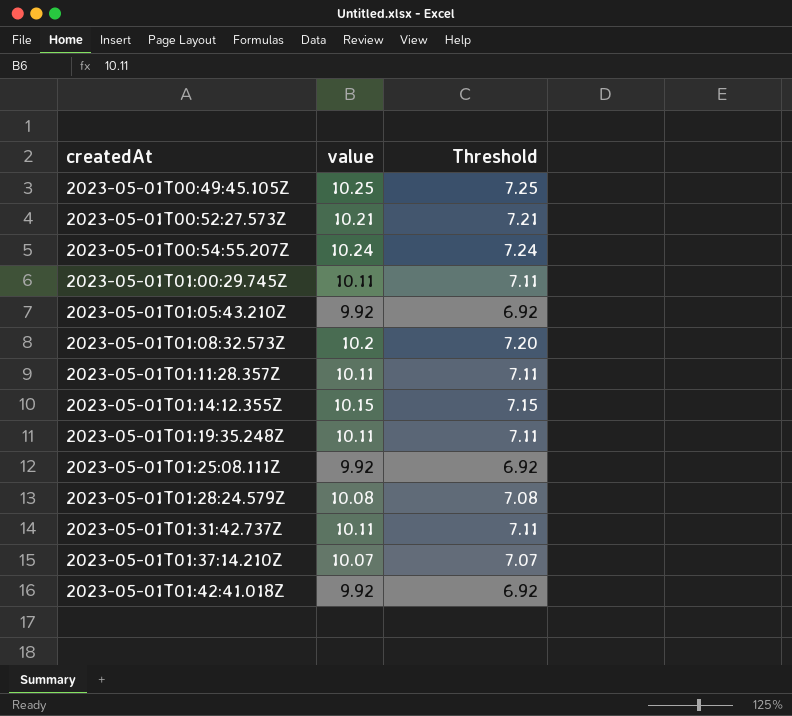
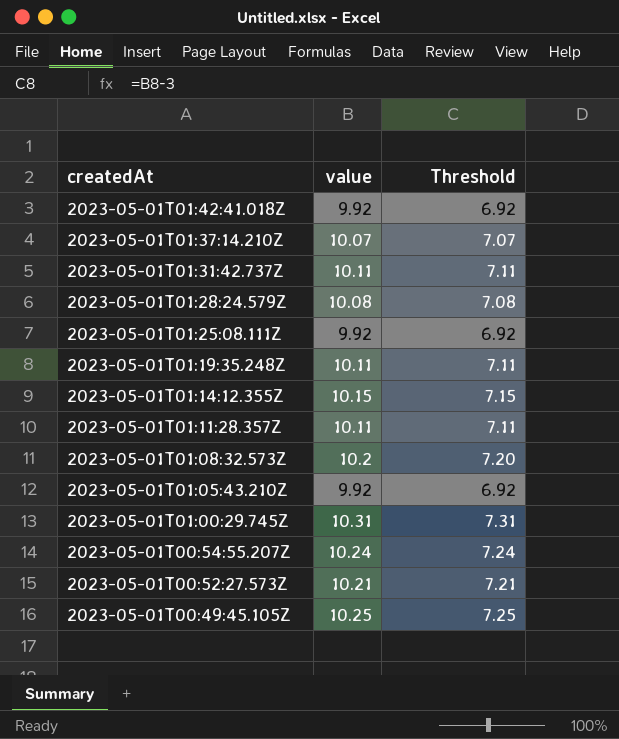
row order: createdAt ascending -> createdAt descending
2023-05-01T01:00:29.745Z | value: 10.11 -> 10.31
2023-05-01T01:00:29.745Z | Threshold: 7.11 -> 7.31

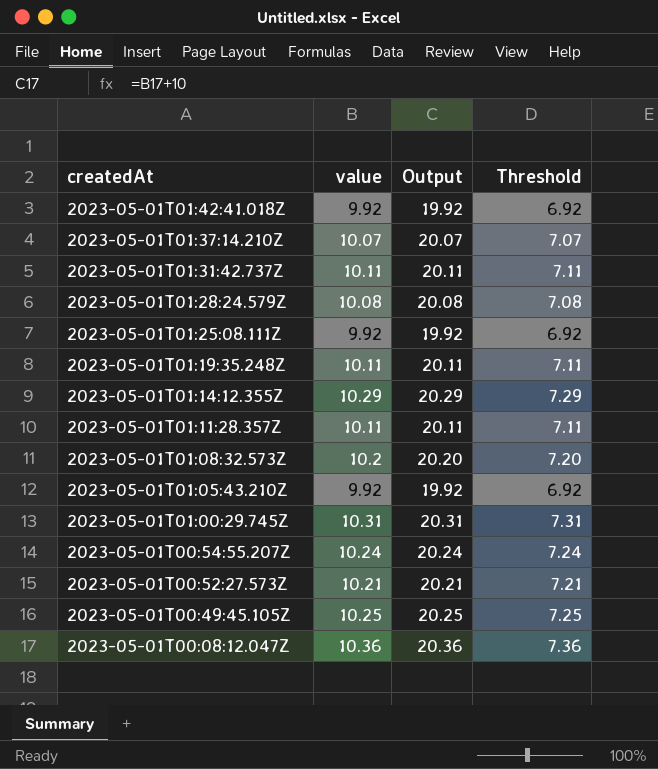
column Output | formula: none -> [value] + 10
2023-05-01T01:14:12.355Z | value: 10.15 -> 10.29
2023-05-01T01:14:12.355Z | Threshold: 7.15 -> 7.29
row 2023-05-01T00:08:12.047Z: none -> 10.36 | 20.36 | 7.36

